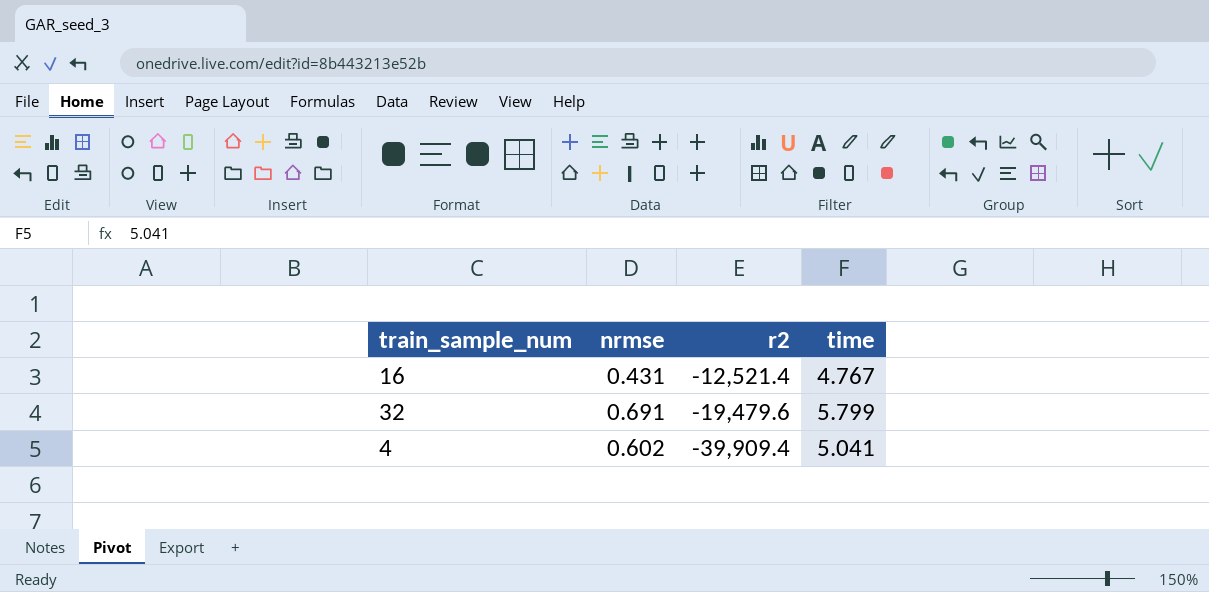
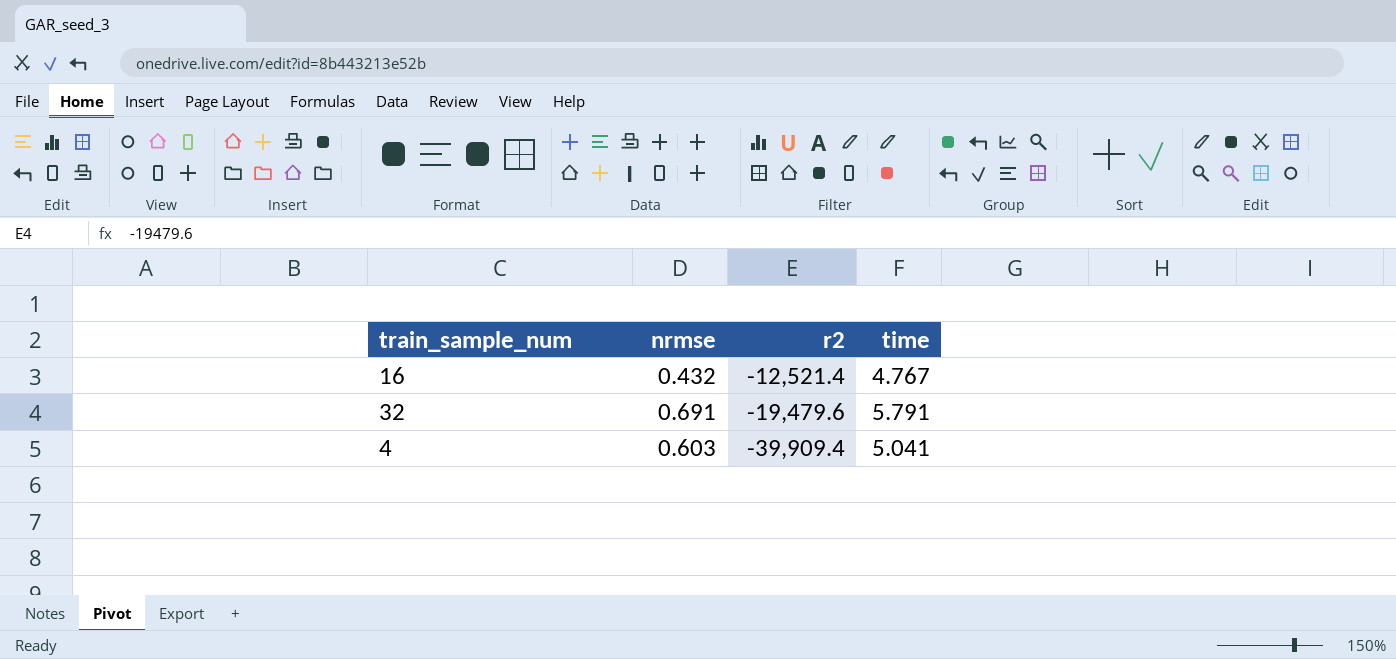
16 | nrmse: 0.431 -> 0.432
32 | time: 5.799 -> 5.791
4 | nrmse: 0.602 -> 0.603

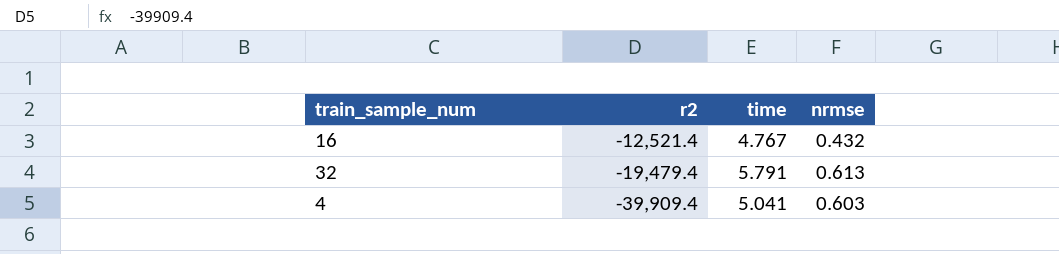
column nrmse | position: 2 -> 4
32 | r2: -19,479.6 -> -19,479.4
32 | nrmse: 0.691 -> 0.613

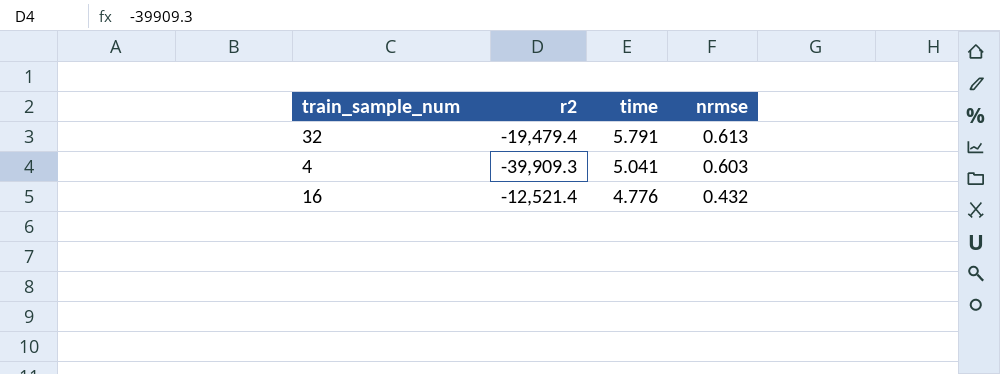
row order: r2 descending -> time descending
4 | r2: -39,909.4 -> -39,909.3
16 | time: 4.767 -> 4.776

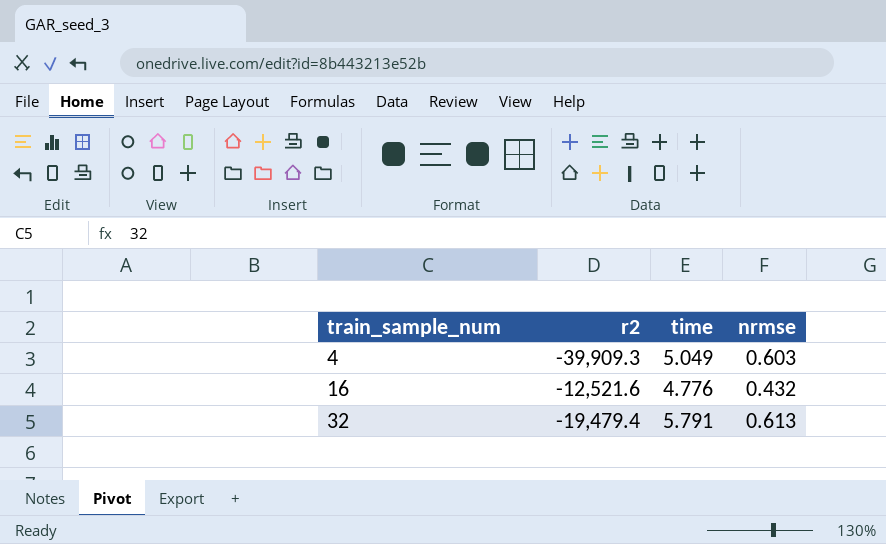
row order: time descending -> train_sample_num ascending
4 | time: 5.041 -> 5.049
16 | r2: -12,521.4 -> -12,521.6

